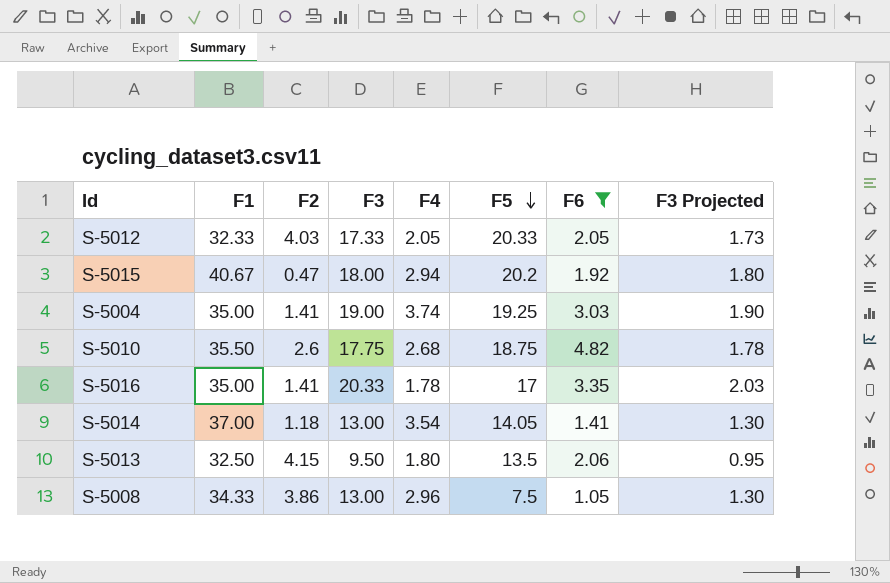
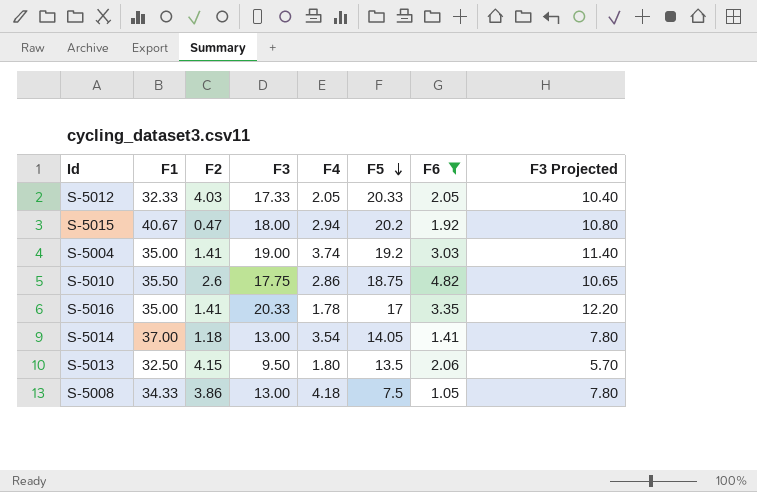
column F3 Projected | formula: [F3] * 0.1 -> [F3] * 0.6
S-5004 | F5: 19.25 -> 19.2
S-5010 | F4: 2.68 -> 2.86
S-5008 | F4: 2.96 -> 4.18

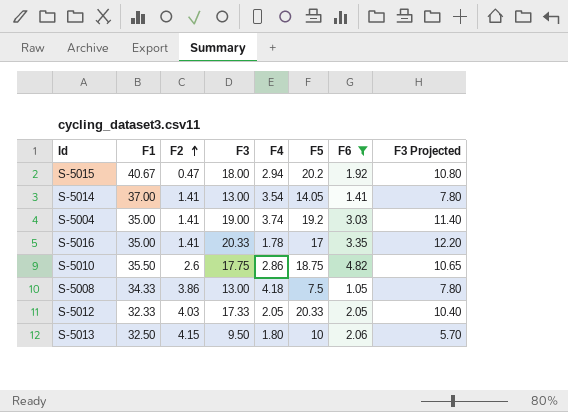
row order: F5 descending -> F2 ascending
S-5014 | F2: 1.18 -> 1.41
S-5013 | F5: 13.5 -> 10

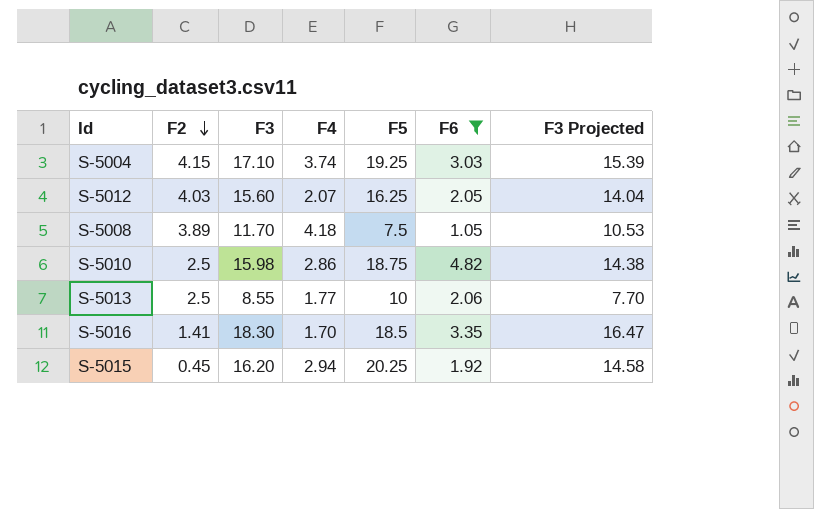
row order: F2 ascending -> F2 descending
column F1 | position: 2 -> none
column F3 Projected | formula: [F3] * 0.6 -> [F3] * 0.9
row S-5014: 37.00 | 1.41 | 13.00 | 3.54 | 14.05 | 1.41 | 7.80 -> none
S-5004 | F2: 1.41 -> 4.15
S-5004 | F3: 19.00 -> 17.10
S-5004 | F5: 19.2 -> 19.25
S-5012 | F3: 17.33 -> 15.60
S-5012 | F4: 2.05 -> 2.07
S-5012 | F5: 20.33 -> 16.25
S-5008 | F2: 3.86 -> 3.89
S-5008 | F3: 13.00 -> 11.70
S-5010 | F2: 2.6 -> 2.5
S-5010 | F3: 17.75 -> 15.98
S-5013 | F2: 4.15 -> 2.5
S-5013 | F3: 9.50 -> 8.55
S-5013 | F4: 1.80 -> 1.77
S-5016 | F3: 20.33 -> 18.30
S-5016 | F4: 1.78 -> 1.70
S-5016 | F5: 17 -> 18.5
S-5015 | F2: 0.47 -> 0.45
S-5015 | F3: 18.00 -> 16.20
S-5015 | F5: 20.2 -> 20.25

